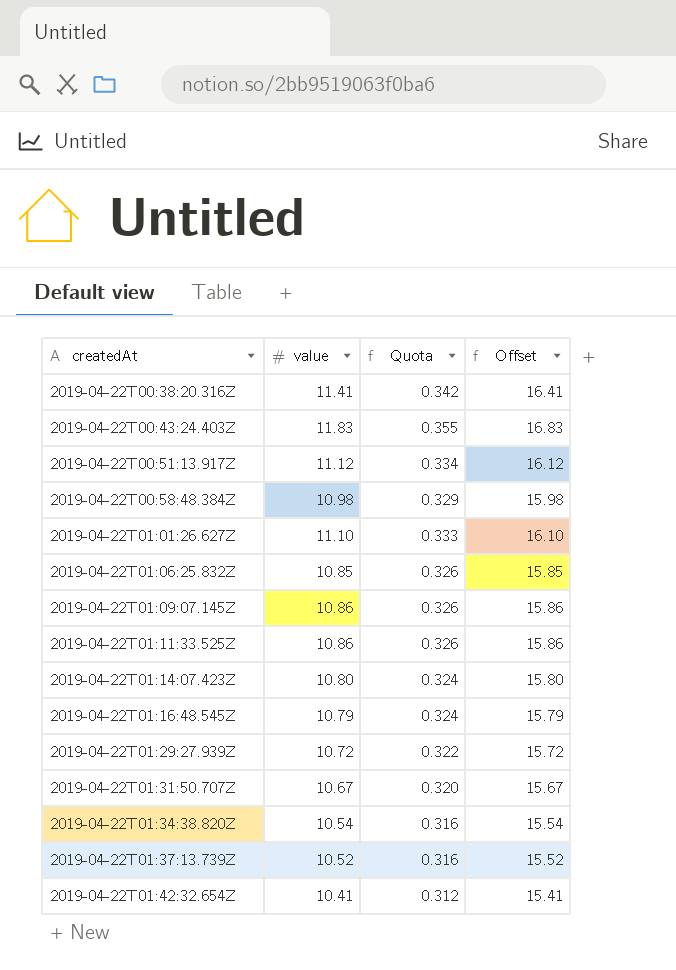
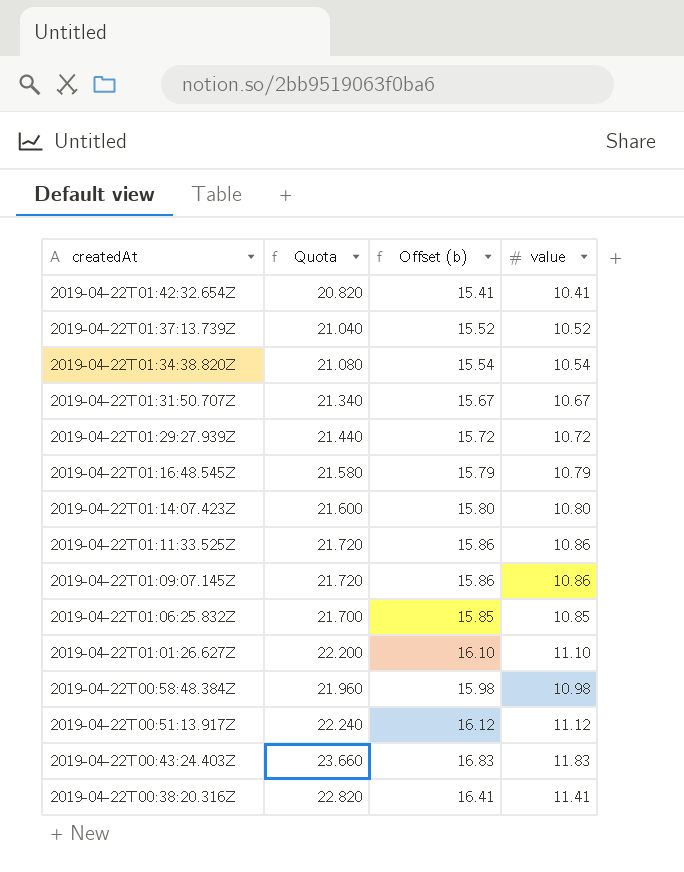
row order: createdAt ascending -> createdAt descending
column Quota | formula: [value] * 0.03 -> [value] * 2
column name: Offset -> Offset (b)
column value | position: 2 -> 4

